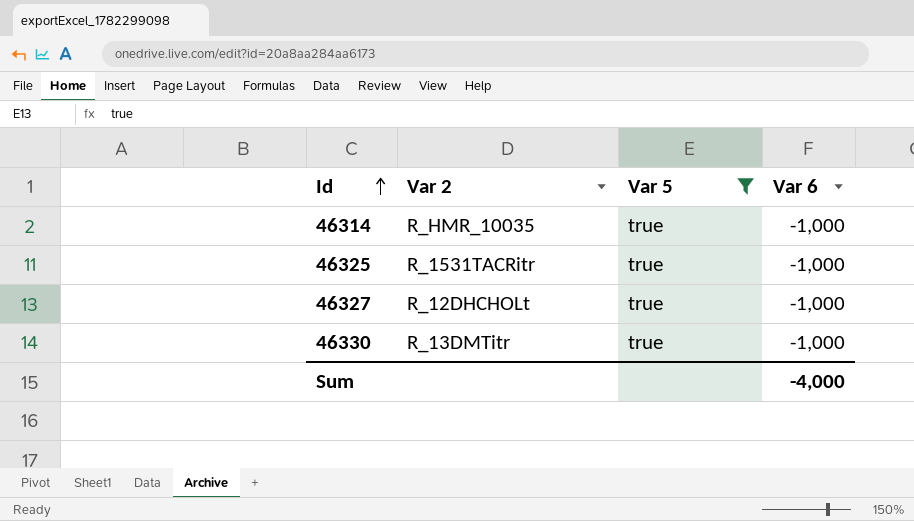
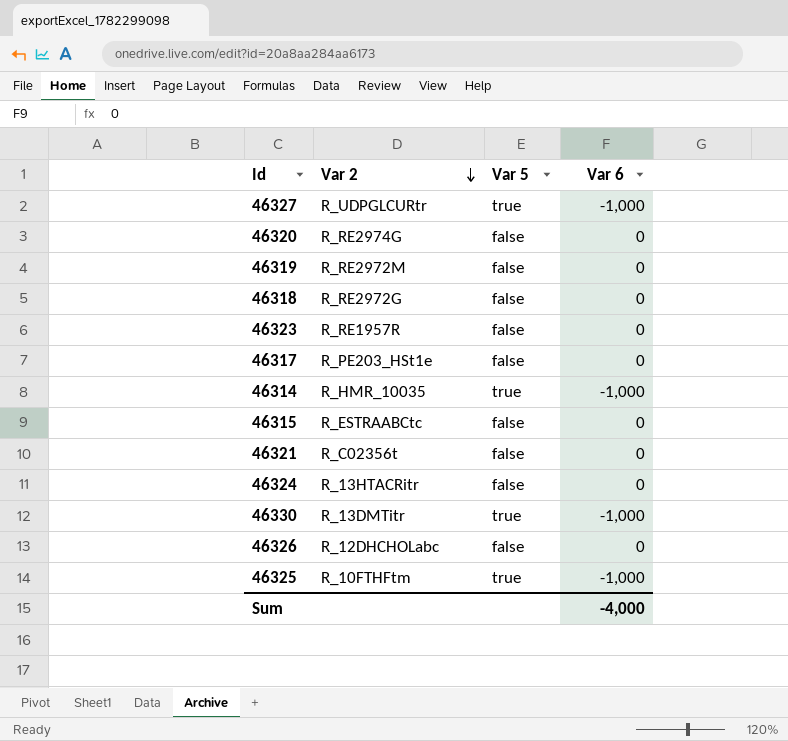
filter: Var 5 = true -> none
row order: Id ascending -> Var 2 descending
46327 | Var 2: R_12DHCHOLt -> R_UDPGLCURtr
46325 | Var 2: R_1531TACRitr -> R_10FTHFtm

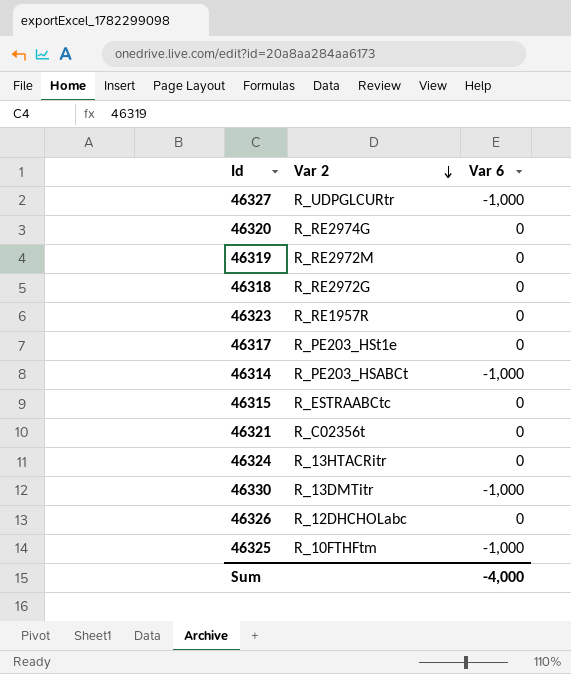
column Var 5 | position: 3 -> none
46314 | Var 2: R_HMR_10035 -> R_PE203_HSABCt

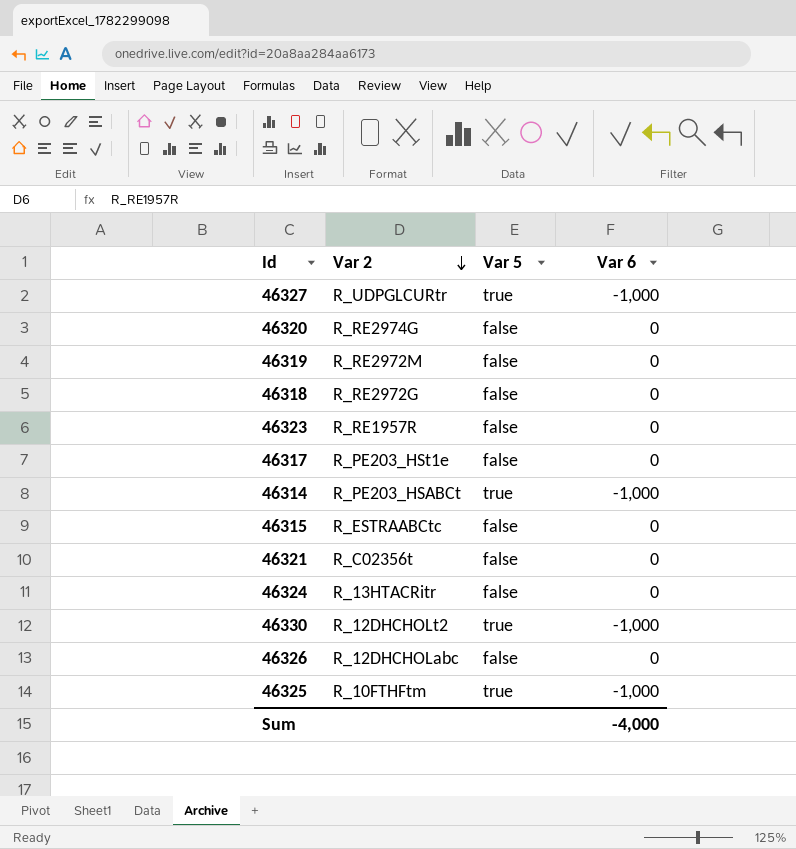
column Var 5 | position: none -> 3
46330 | Var 2: R_13DMTitr -> R_12DHCHOLt2

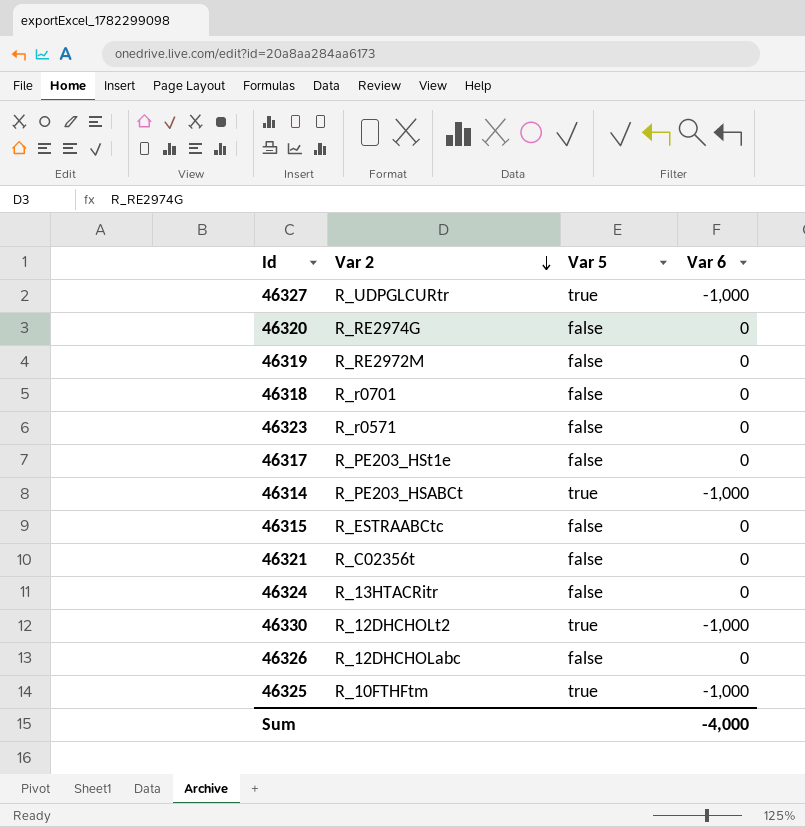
46318 | Var 2: R_RE2972G -> R_r0701
46323 | Var 2: R_RE1957R -> R_r0571

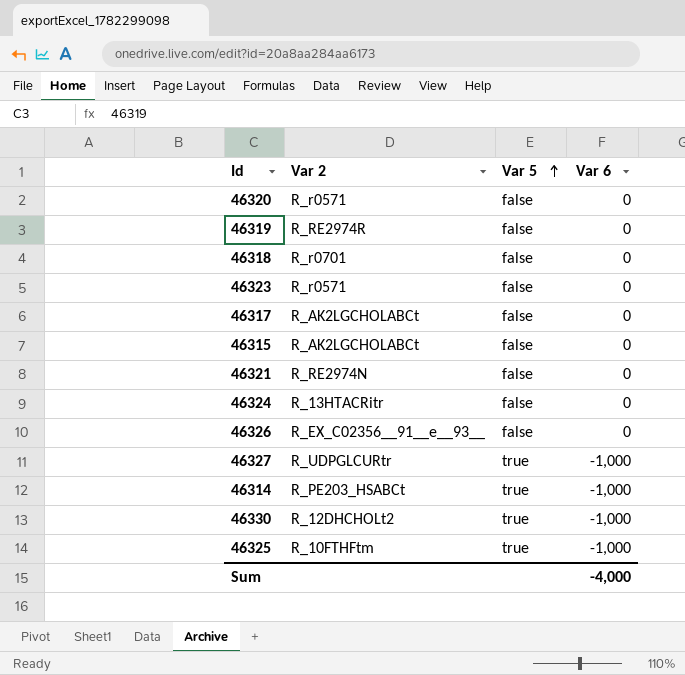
row order: Var 2 descending -> Var 5 ascending
46320 | Var 2: R_RE2974G -> R_r0571
46319 | Var 2: R_RE2972M -> R_RE2974R
46317 | Var 2: R_PE203_HSt1e -> R_AK2LGCHOLABCt
46315 | Var 2: R_ESTRAABCtc -> R_AK2LGCHOLABCt
46321 | Var 2: R_C02356t -> R_RE2974N
46326 | Var 2: R_12DHCHOLabc -> R_EX_C02356__91__e__93__

